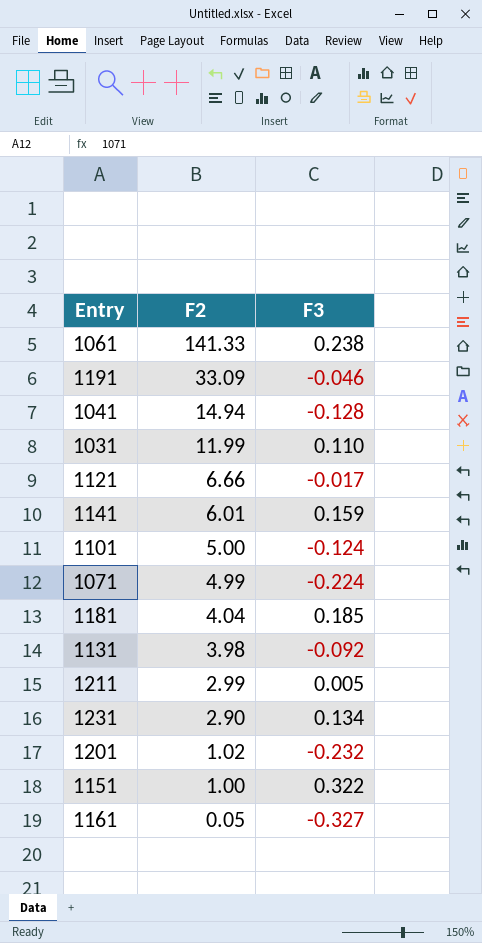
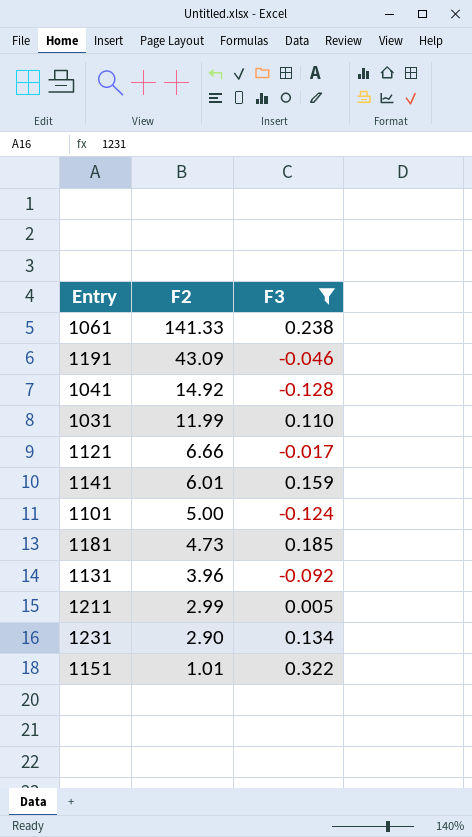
filter: none -> F3 >= -0.128
1191 | F2: 33.09 -> 43.09
1041 | F2: 14.94 -> 14.92
1181 | F2: 4.04 -> 4.73
1131 | F2: 3.98 -> 3.96
1151 | F2: 1.00 -> 1.01

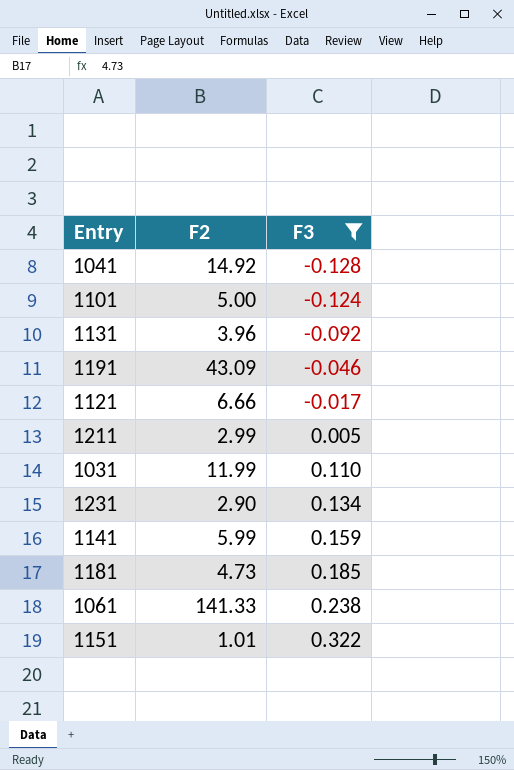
row order: F2 descending -> F3 ascending
1141 | F2: 6.01 -> 5.99

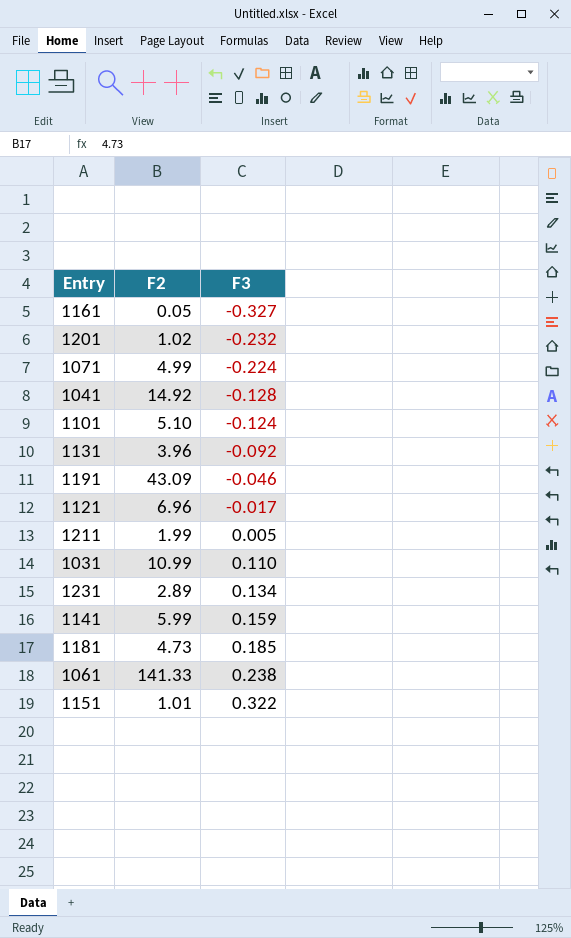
filter: F3 >= -0.128 -> none
1101 | F2: 5.00 -> 5.10
1121 | F2: 6.66 -> 6.96
1211 | F2: 2.99 -> 1.99
1031 | F2: 11.99 -> 10.99
1231 | F2: 2.90 -> 2.89

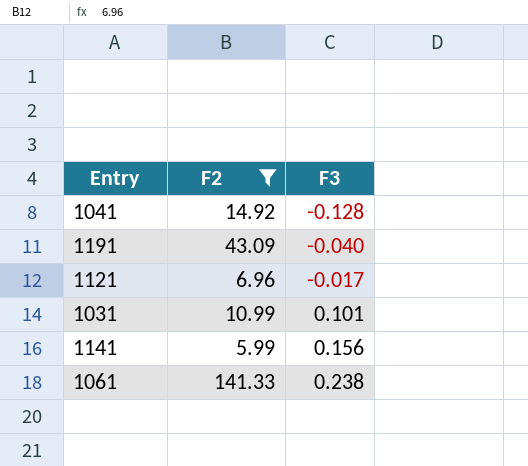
filter: none -> F2 >= 5.99
1191 | F3: -0.046 -> -0.040
1031 | F3: 0.110 -> 0.101
1141 | F3: 0.159 -> 0.156

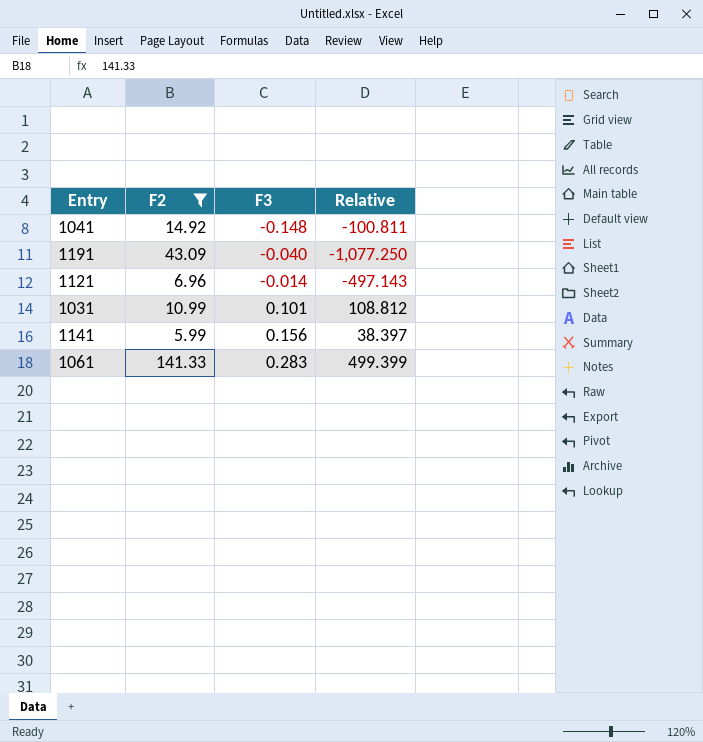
column Relative | formula: none -> [F2] / [F3]
1041 | F3: -0.128 -> -0.148
1121 | F3: -0.017 -> -0.014
1061 | F3: 0.238 -> 0.283

